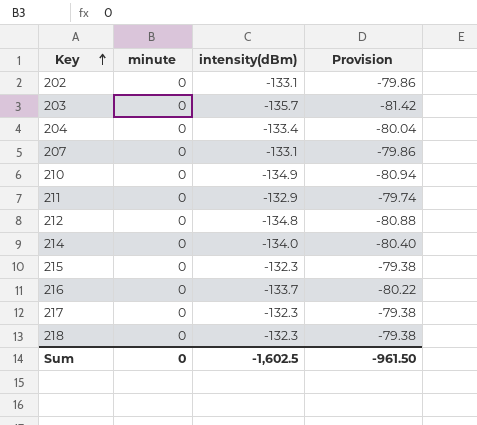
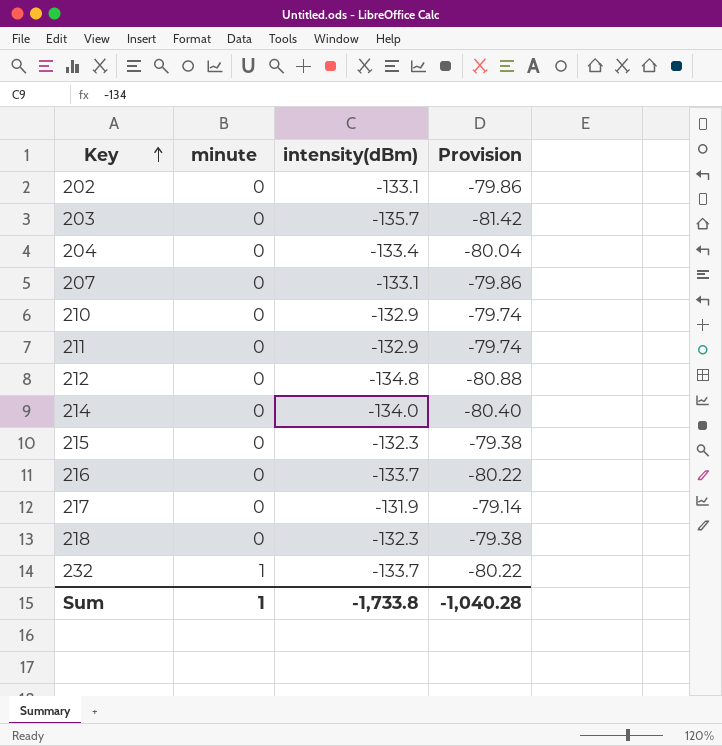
210 | intensity(dBm): -134.9 -> -132.9
210 | Provision: -80.94 -> -79.74
217 | intensity(dBm): -132.3 -> -131.9
217 | Provision: -79.38 -> -79.14
row 232: none -> 1 | -133.7 | -80.22
Sum | minute: 0 -> 1
Sum | intensity(dBm): -1,602.5 -> -1,733.8
Sum | Provision: -961.50 -> -1,040.28

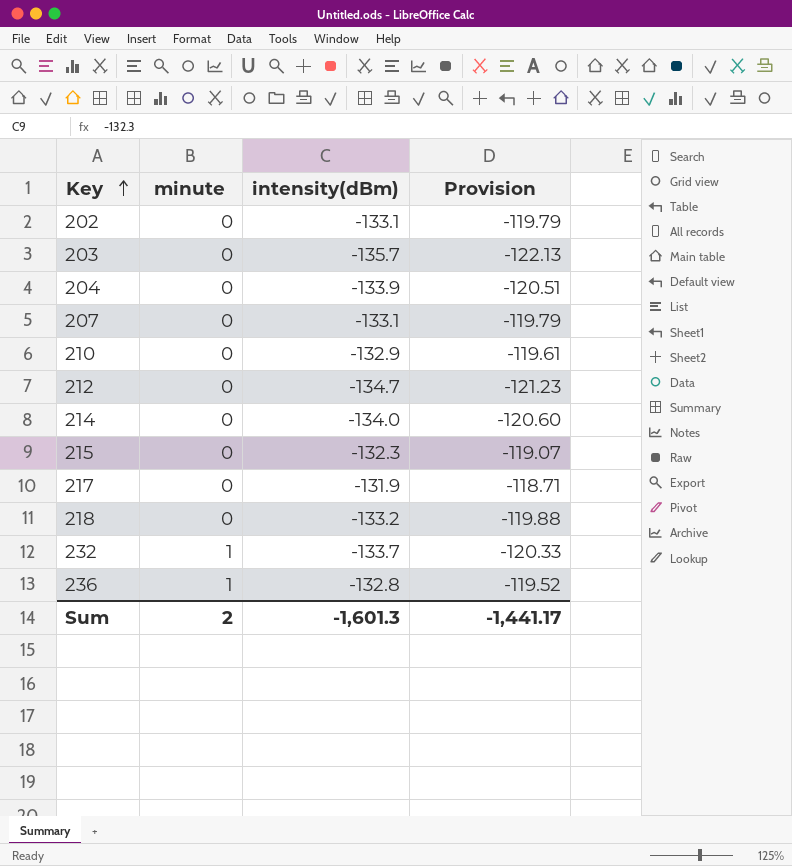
column Provision | formula: [intensity(dBm)] * 0.6 -> [intensity(dBm)] * 0.9
row 211: 0 | -132.9 | -79.74 -> none
row 216: 0 | -133.7 | -80.22 -> none
204 | intensity(dBm): -133.4 -> -133.9
212 | intensity(dBm): -134.8 -> -134.7
218 | intensity(dBm): -132.3 -> -133.2
row 236: none -> 1 | -132.8 | -119.52
Sum | minute: 1 -> 2
Sum | intensity(dBm): -1,733.8 -> -1,601.3
Sum | Provision: -1,040.28 -> -1,441.17

